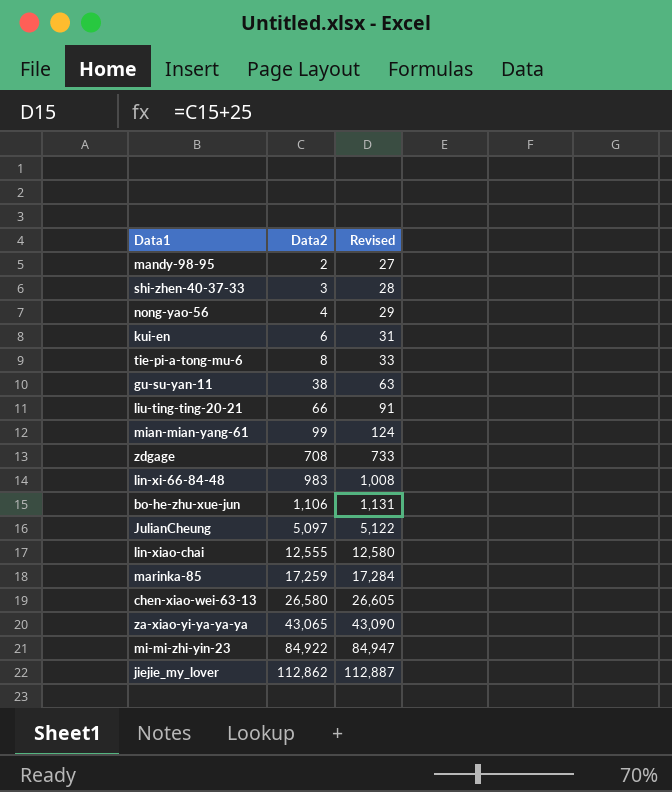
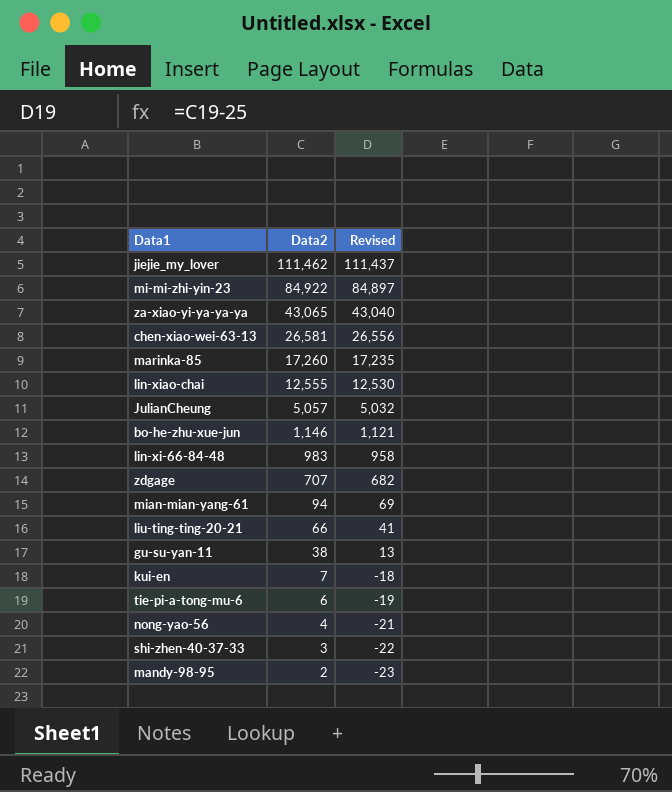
row order: Data2 ascending -> Data2 descending
column Revised | formula: [Data2] + 25 -> [Data2] - 25
jiejie_my_lover | Data2: 112,862 -> 111,462
chen-xiao-wei-63-13 | Data2: 26,580 -> 26,581
marinka-85 | Data2: 17,259 -> 17,260
JulianCheung | Data2: 5,097 -> 5,057
bo-he-zhu-xue-jun | Data2: 1,106 -> 1,146
zdgage | Data2: 708 -> 707
mian-mian-yang-61 | Data2: 99 -> 94
kui-en | Data2: 6 -> 7
tie-pi-a-tong-mu-6 | Data2: 8 -> 6

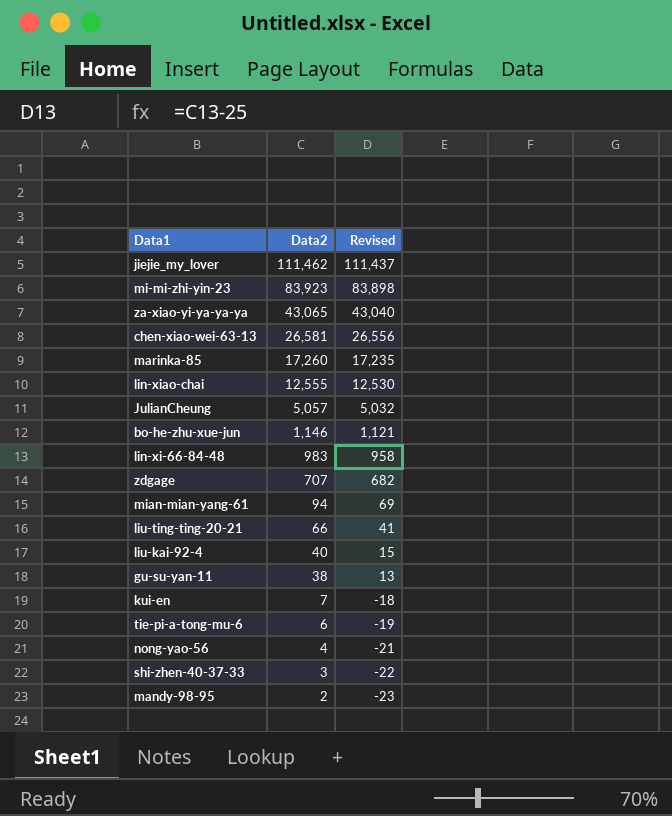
mi-mi-zhi-yin-23 | Data2: 84,922 -> 83,923
mi-mi-zhi-yin-23 | Revised: 84,897 -> 83,898
row liu-kai-92-4: none -> 40 | 15

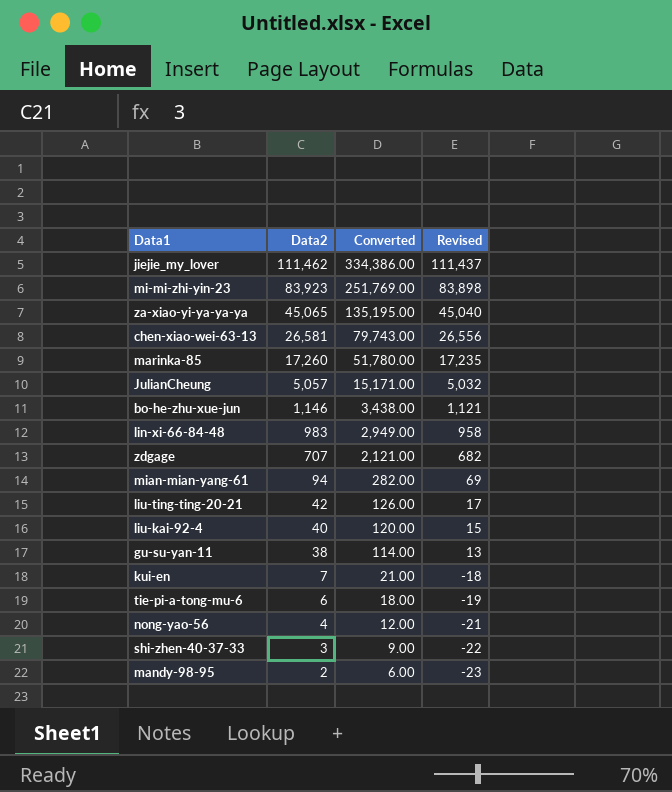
column Converted | formula: none -> [Data2] * 3
row lin-xiao-chai: 12,555 | 12,530 -> none
za-xiao-yi-ya-ya-ya | Data2: 43,065 -> 45,065
za-xiao-yi-ya-ya-ya | Revised: 43,040 -> 45,040
liu-ting-ting-20-21 | Data2: 66 -> 42
liu-ting-ting-20-21 | Revised: 41 -> 17

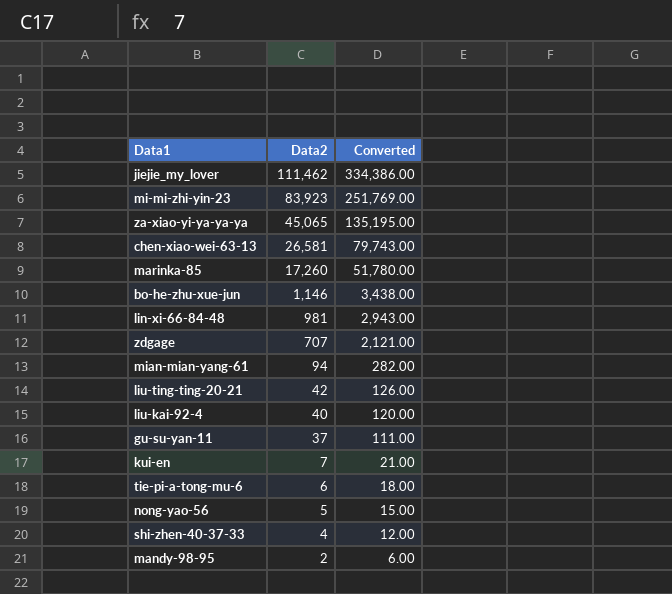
column Revised | formula: [Data2] - 25 -> none
row JulianCheung: 5,057 | 15,171.00 | 5,032 -> none
lin-xi-66-84-48 | Data2: 983 -> 981
lin-xi-66-84-48 | Converted: 2,949.00 -> 2,943.00
gu-su-yan-11 | Data2: 38 -> 37
gu-su-yan-11 | Converted: 114.00 -> 111.00
nong-yao-56 | Data2: 4 -> 5
nong-yao-56 | Converted: 12.00 -> 15.00
shi-zhen-40-37-33 | Data2: 3 -> 4
shi-zhen-40-37-33 | Converted: 9.00 -> 12.00

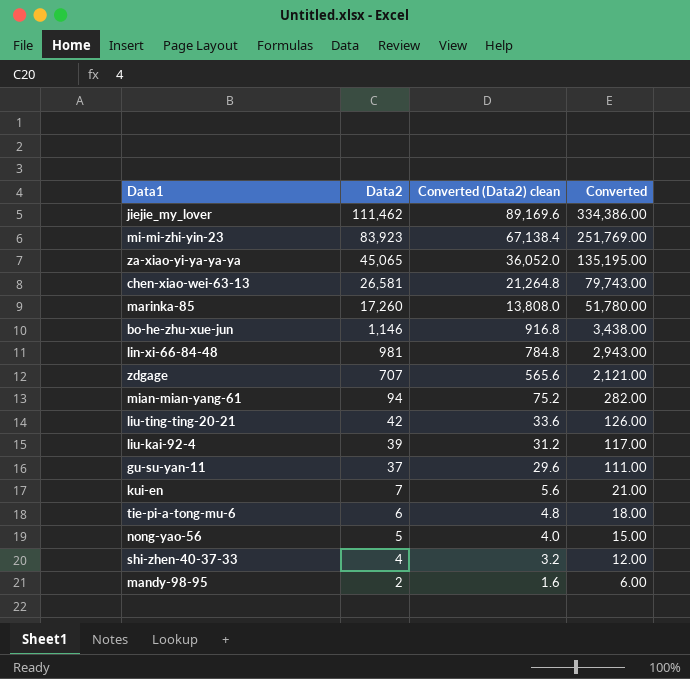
column Converted (Data2) clean | formula: none -> [Data2] * 0.8
liu-kai-92-4 | Data2: 40 -> 39
liu-kai-92-4 | Converted: 120.00 -> 117.00

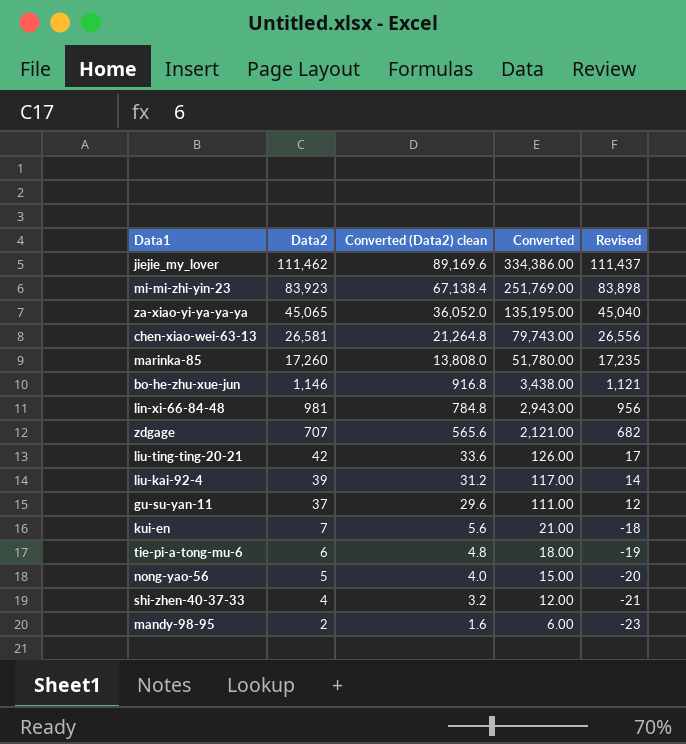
column Revised | formula: none -> [Data2] - 25
row mian-mian-yang-61: 94 | 75.2 | 282.00 -> none

